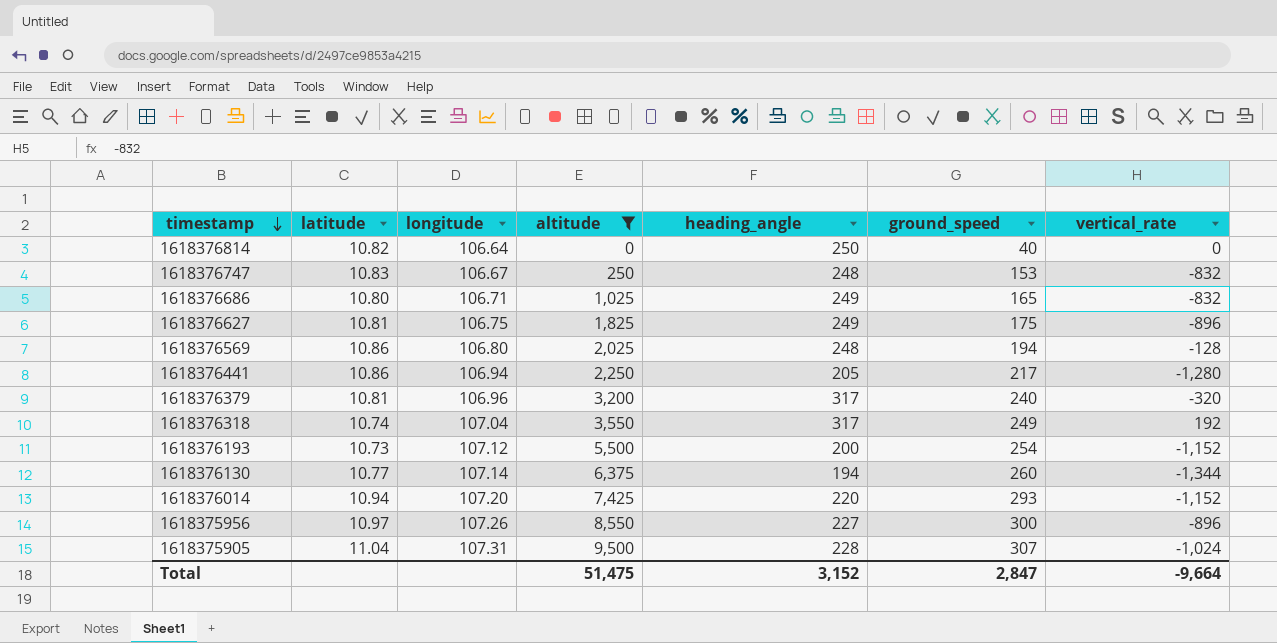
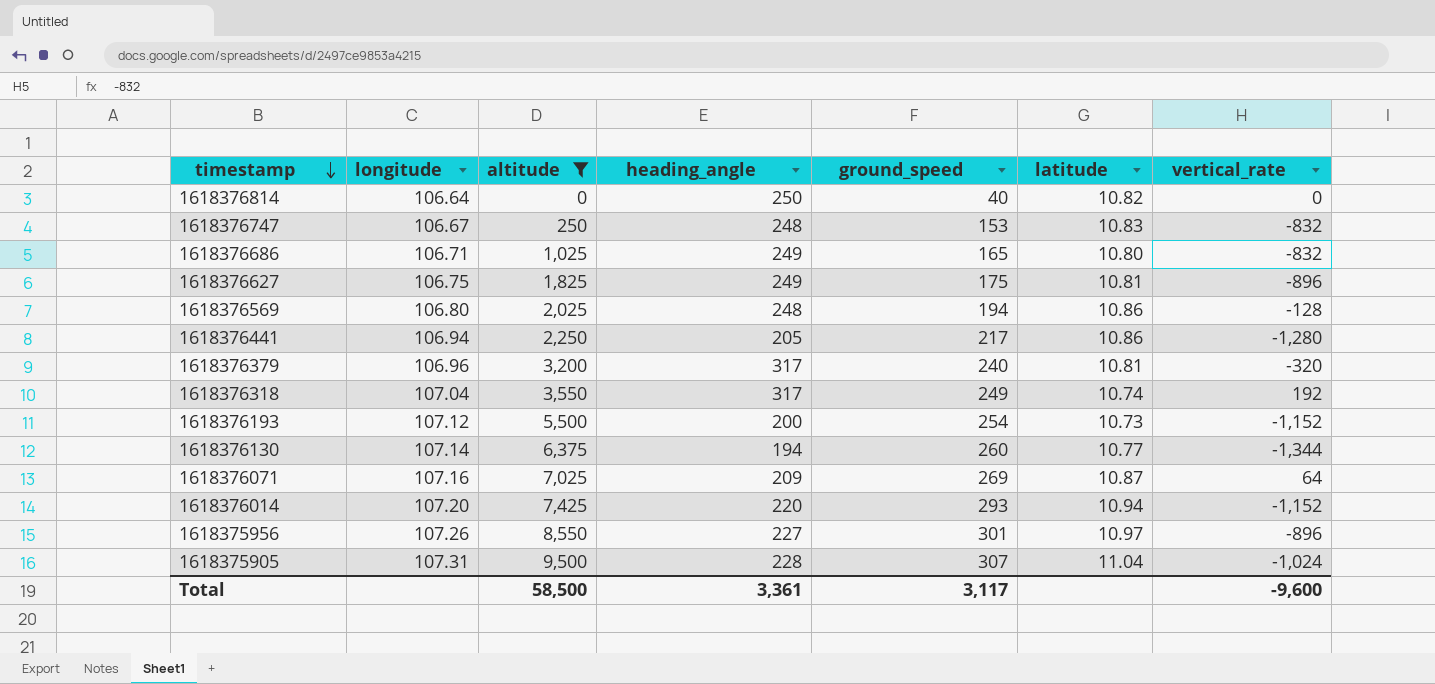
column latitude | position: 2 -> 6
row 1618376071: none -> 107.16 | 7,025 | 209 | 269 | 10.87 | 64
1618375956 | ground_speed: 300 -> 301
Total | altitude: 51,475 -> 58,500
Total | heading_angle: 3,152 -> 3,361
Total | ground_speed: 2,847 -> 3,117
Total | vertical_rate: -9,664 -> -9,600

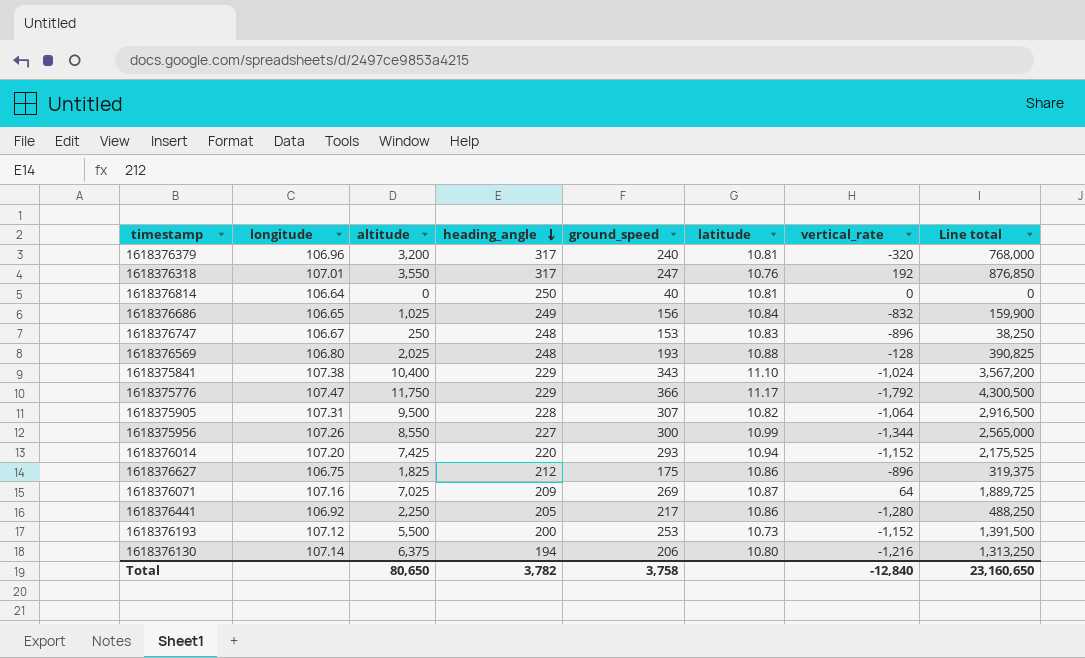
filter: altitude <= 9,500 -> none
row order: timestamp descending -> heading_angle descending
column Line total | formula: none -> [altitude] * [ground_speed]
1618376318 | longitude: 107.04 -> 107.01
1618376318 | ground_speed: 249 -> 247
1618376318 | latitude: 10.74 -> 10.76
1618376814 | latitude: 10.82 -> 10.81
1618376686 | longitude: 106.71 -> 106.65
1618376686 | ground_speed: 165 -> 156
1618376686 | latitude: 10.80 -> 10.84
1618376747 | vertical_rate: -832 -> -896
1618376569 | ground_speed: 194 -> 193
1618376569 | latitude: 10.86 -> 10.88
1618375905 | latitude: 11.04 -> 10.82
1618375905 | vertical_rate: -1,024 -> -1,064
1618375956 | ground_speed: 301 -> 300
1618375956 | latitude: 10.97 -> 10.99
1618375956 | vertical_rate: -896 -> -1,344
1618376627 | heading_angle: 249 -> 212
1618376627 | latitude: 10.81 -> 10.86
1618376441 | longitude: 106.94 -> 106.92
1618376193 | ground_speed: 254 -> 253
1618376130 | ground_speed: 260 -> 206
1618376130 | latitude: 10.77 -> 10.80
1618376130 | vertical_rate: -1,344 -> -1,216
Total | altitude: 58,500 -> 80,650
Total | heading_angle: 3,361 -> 3,782
Total | ground_speed: 3,117 -> 3,758
Total | vertical_rate: -9,600 -> -12,840

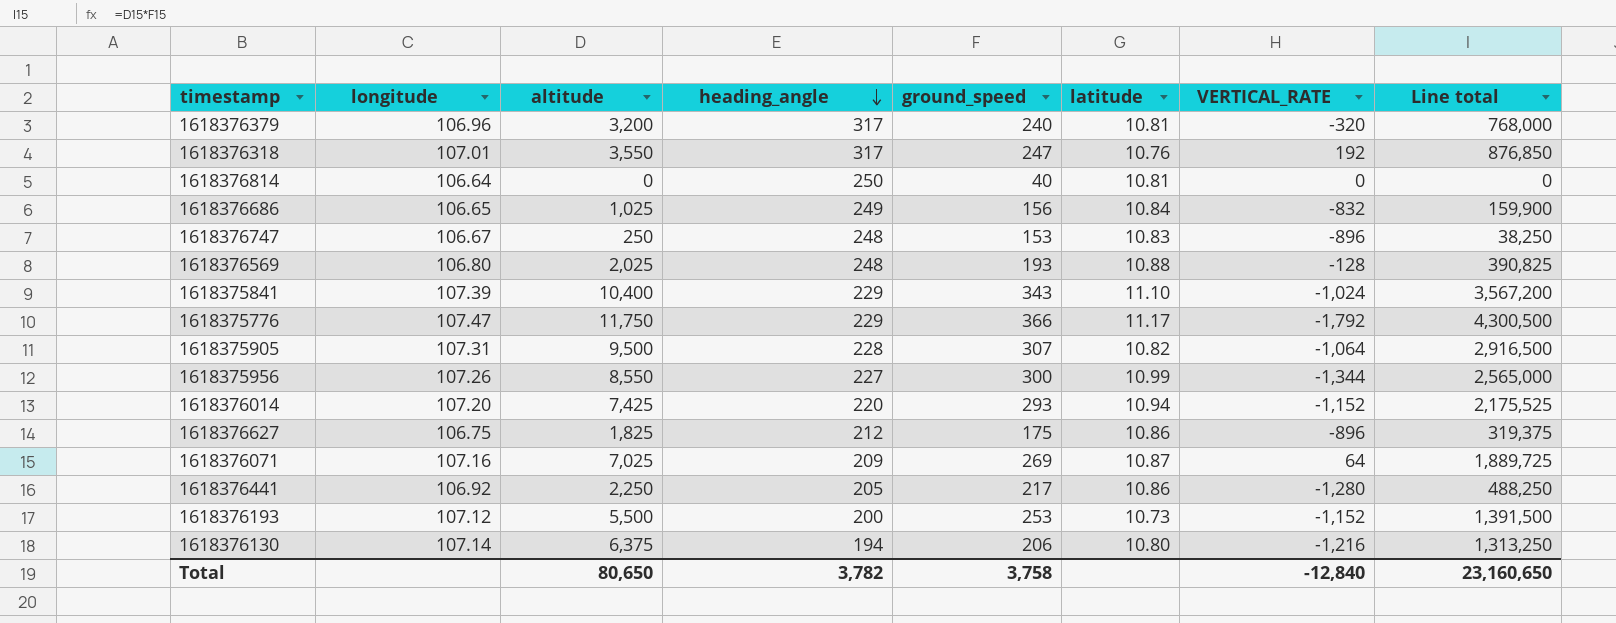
column name: vertical_rate -> VERTICAL_RATE
1618375841 | longitude: 107.38 -> 107.39

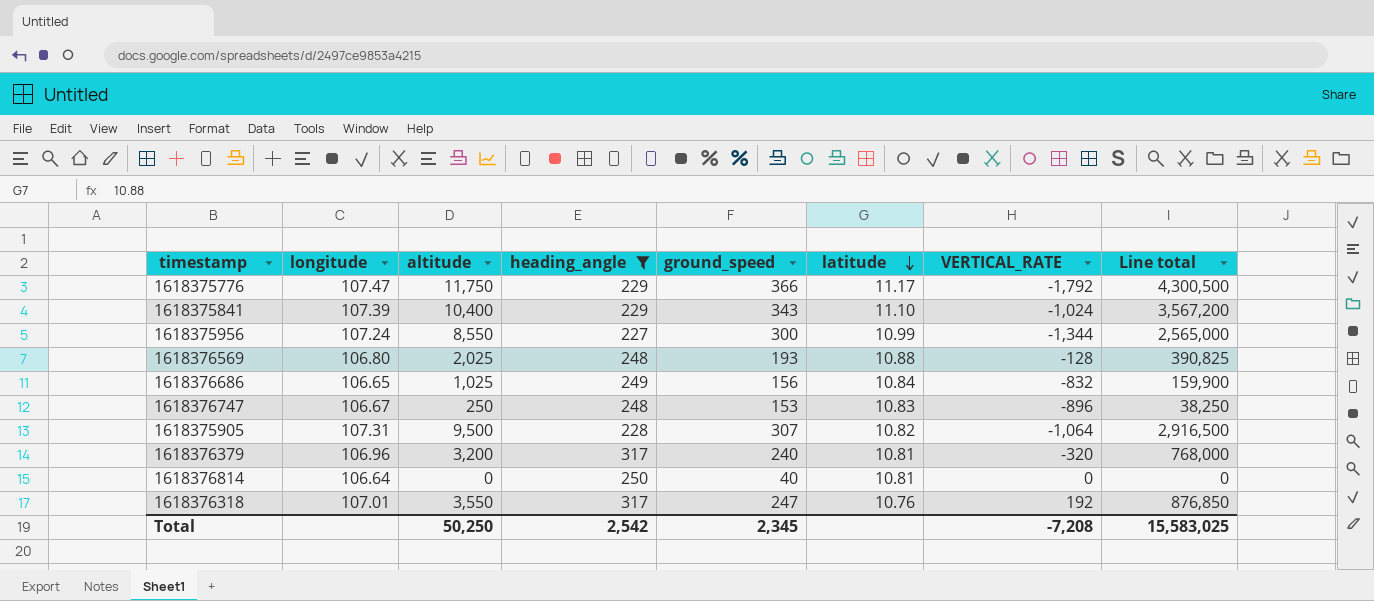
filter: none -> heading_angle >= 227
row order: heading_angle descending -> latitude descending
1618375956 | longitude: 107.26 -> 107.24
Total | altitude: 80,650 -> 50,250
Total | heading_angle: 3,782 -> 2,542
Total | ground_speed: 3,758 -> 2,345
Total | VERTICAL_RATE: -12,840 -> -7,208
Total | Line total: 23,160,650 -> 15,583,025

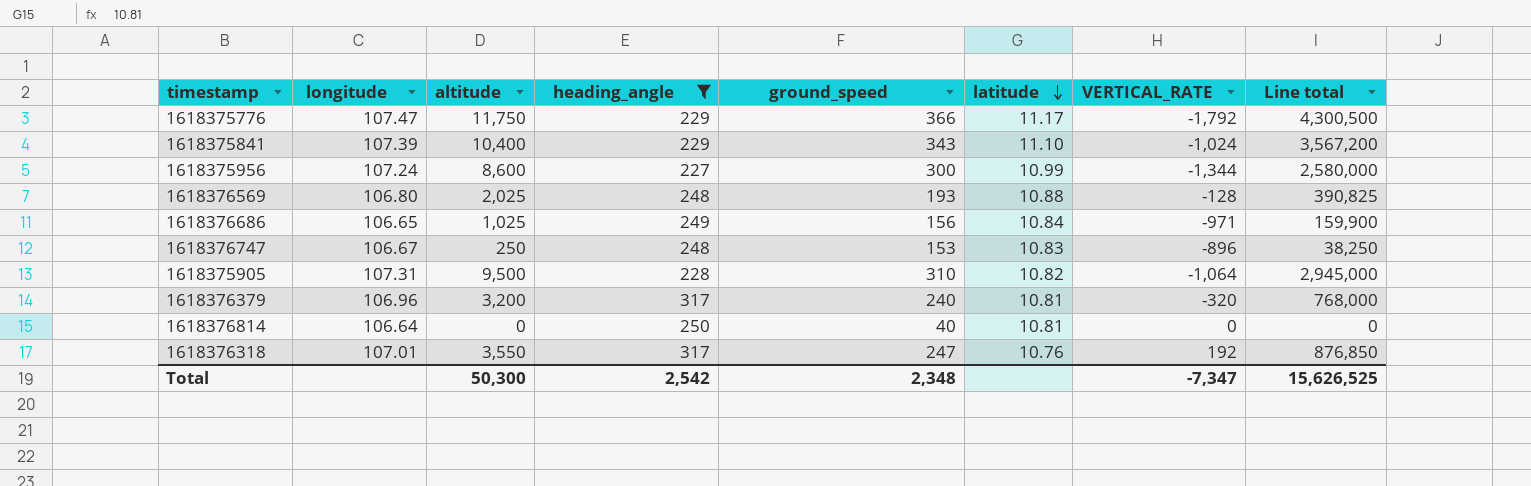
1618375956 | altitude: 8,550 -> 8,600
1618375956 | Line total: 2,565,000 -> 2,580,000
1618376686 | VERTICAL_RATE: -832 -> -971
1618375905 | ground_speed: 307 -> 310
1618375905 | Line total: 2,916,500 -> 2,945,000
Total | altitude: 50,250 -> 50,300
Total | ground_speed: 2,345 -> 2,348
Total | VERTICAL_RATE: -7,208 -> -7,347
Total | Line total: 15,583,025 -> 15,626,525

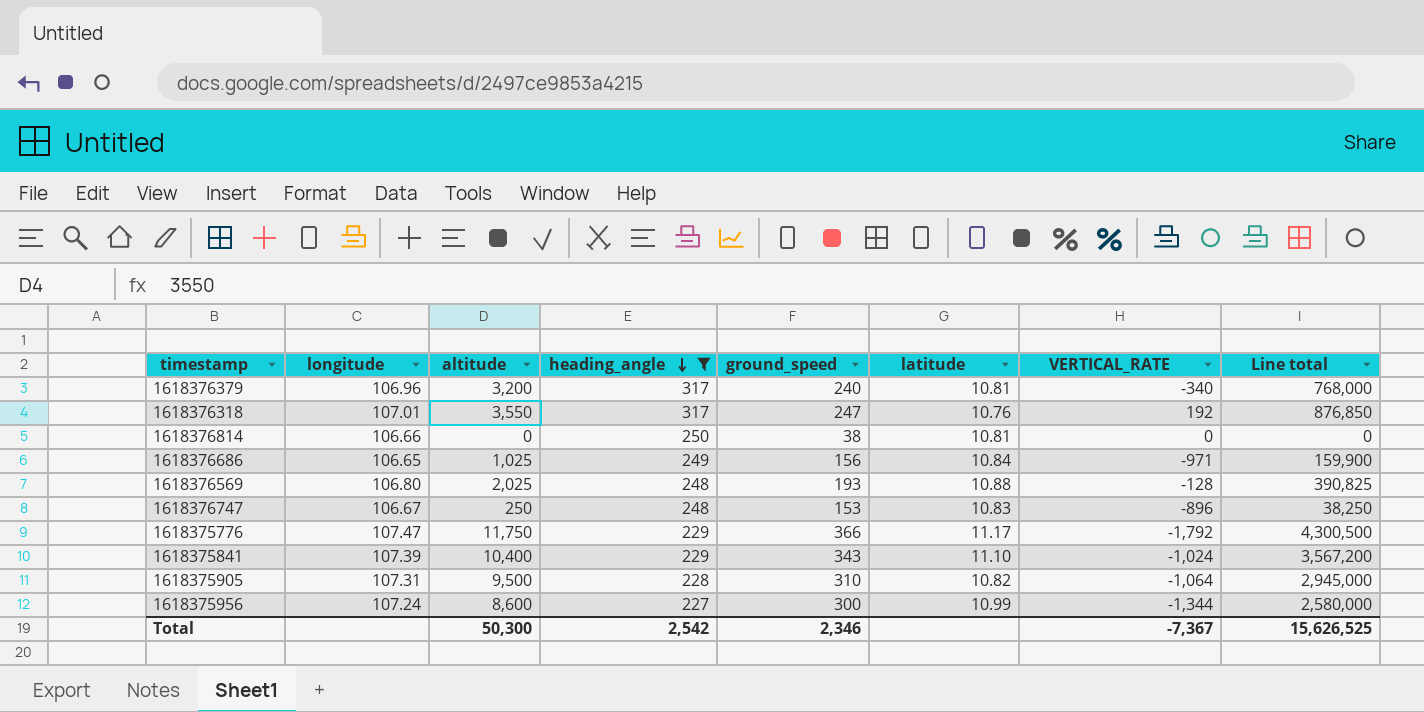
row order: latitude descending -> heading_angle descending
1618376379 | VERTICAL_RATE: -320 -> -340
1618376814 | longitude: 106.64 -> 106.66
1618376814 | ground_speed: 40 -> 38
Total | ground_speed: 2,348 -> 2,346
Total | VERTICAL_RATE: -7,347 -> -7,367

